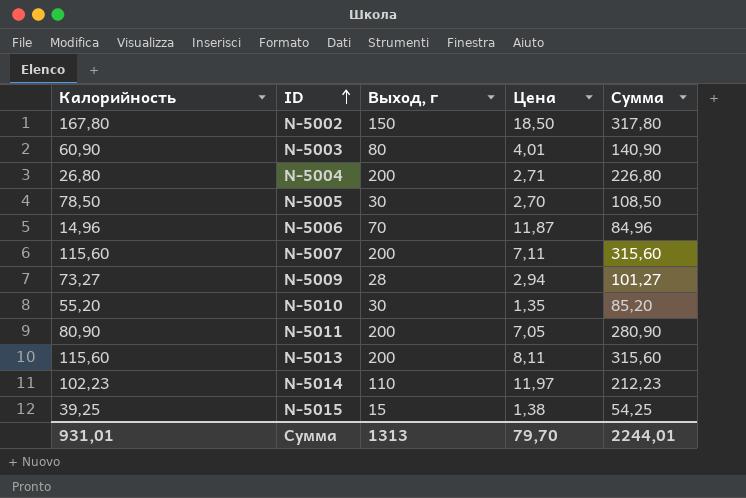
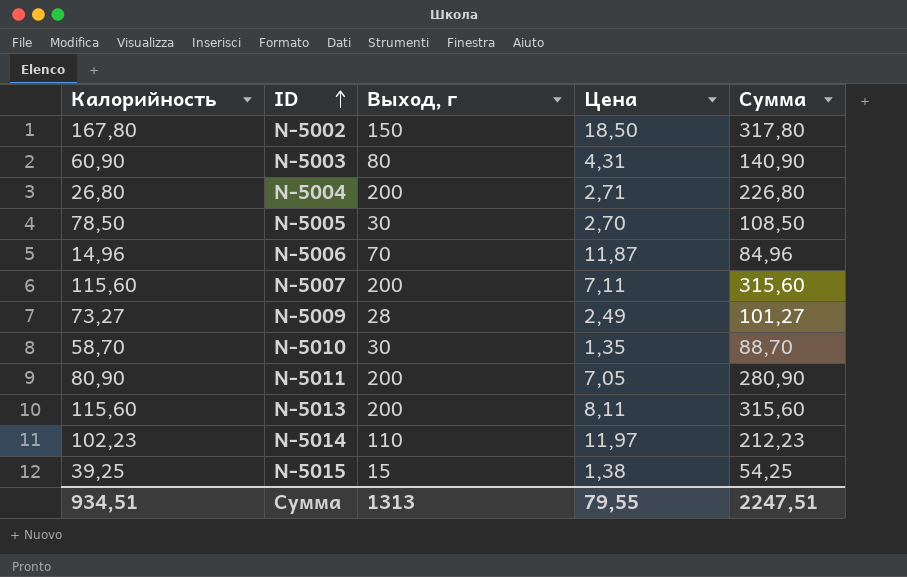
N-5003 | Цена: 4,01 -> 4,31
N-5009 | Цена: 2,94 -> 2,49
N-5010 | Калорийность: 55,20 -> 58,70
N-5010 | Сумма: 85,20 -> 88,70
Сумма | Калорийность: 931,01 -> 934,51
Сумма | Цена: 79,70 -> 79,55
Сумма | Сумма: 2244,01 -> 2247,51

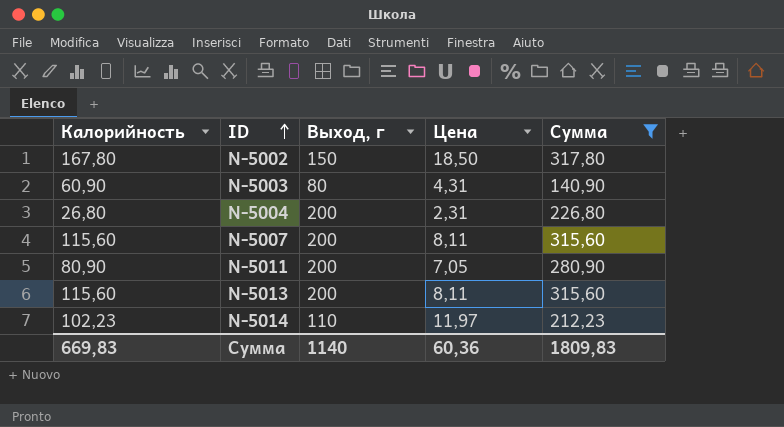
filter: none -> Сумма >= 140,90
N-5004 | Цена: 2,71 -> 2,31
N-5007 | Цена: 7,11 -> 8,11
Сумма | Калорийность: 934,51 -> 669,83
Сумма | Выход, г: 1313 -> 1140
Сумма | Цена: 79,55 -> 60,36
Сумма | Сумма: 2247,51 -> 1809,83

